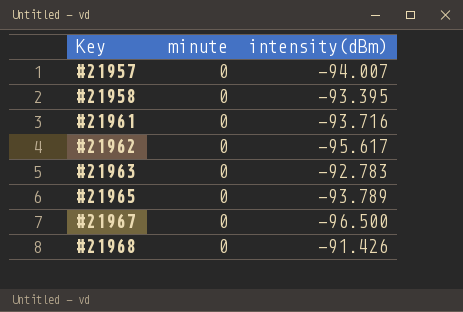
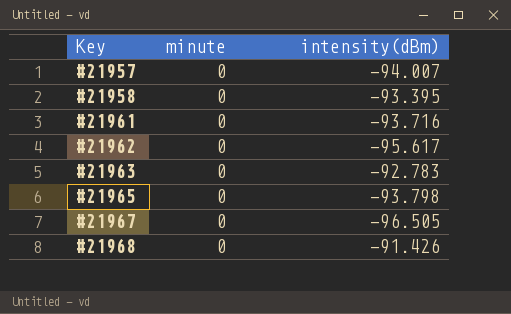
#21965 | intensity(dBm): -93.789 -> -93.798
#21967 | intensity(dBm): -96.500 -> -96.505

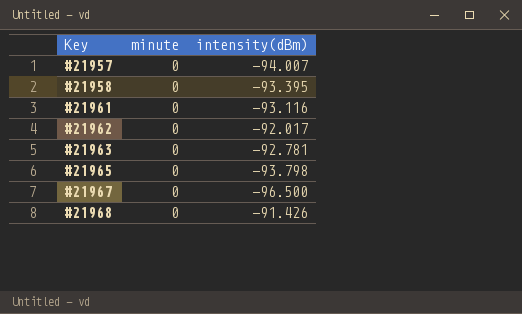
#21961 | intensity(dBm): -93.716 -> -93.116
#21962 | intensity(dBm): -95.617 -> -92.017
#21963 | intensity(dBm): -92.783 -> -92.781
#21967 | intensity(dBm): -96.505 -> -96.500

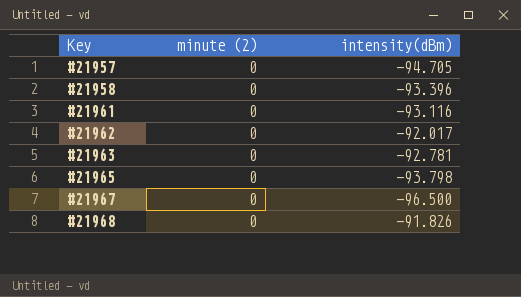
column name: minute -> minute (2)
#21957 | intensity(dBm): -94.007 -> -94.705
#21958 | intensity(dBm): -93.395 -> -93.396
#21968 | intensity(dBm): -91.426 -> -91.826

